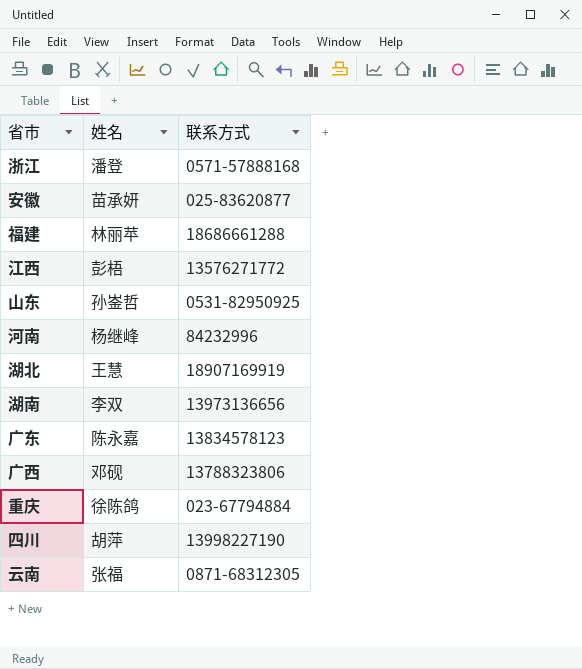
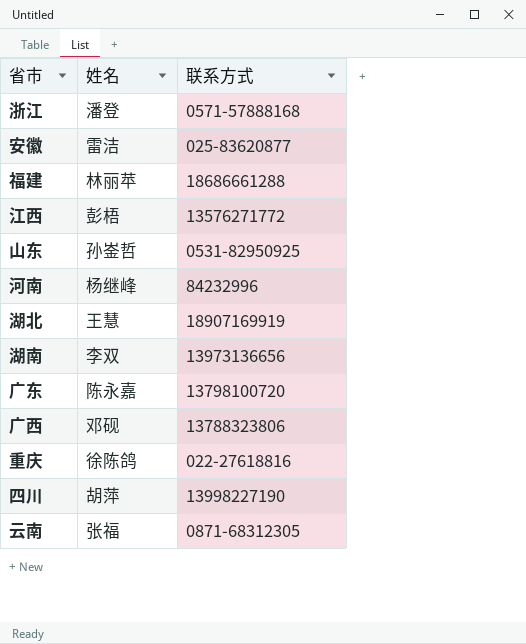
安徽 | 姓名: 苗承妍 -> 雷洁
广东 | 联系方式: 13834578123 -> 13798100720
重庆 | 联系方式: 023-67794884 -> 022-27618816

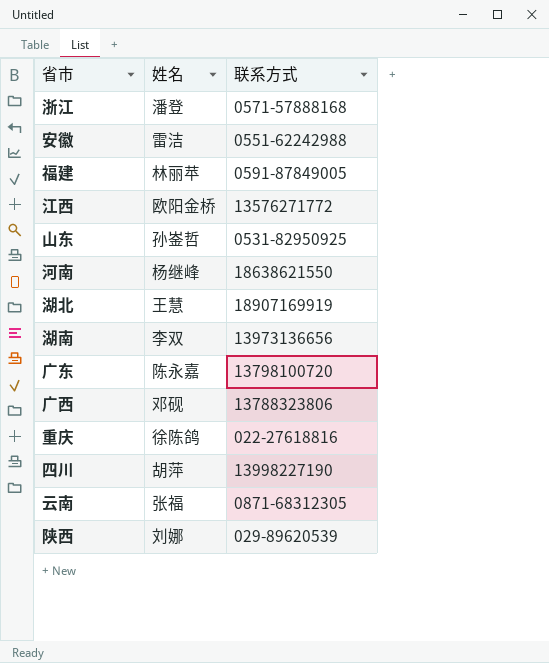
安徽 | 联系方式: 025-83620877 -> 0551-62242988
福建 | 联系方式: 18686661288 -> 0591-87849005
江西 | 姓名: 彭梧 -> 欧阳金桥
河南 | 联系方式: 84232996 -> 18638621550
row 陕西: none -> 刘娜 | 029-89620539

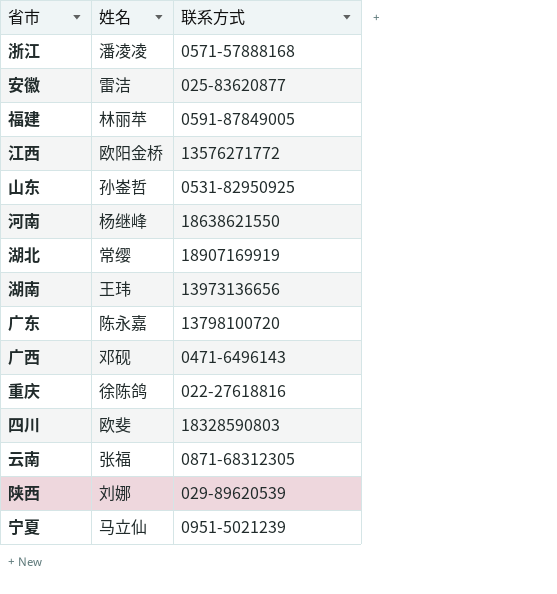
浙江 | 姓名: 潘登 -> 潘凌凌
安徽 | 联系方式: 0551-62242988 -> 025-83620877
湖北 | 姓名: 王慧 -> 常缨
湖南 | 姓名: 李双 -> 王玮
广西 | 联系方式: 13788323806 -> 0471-6496143
四川 | 姓名: 胡萍 -> 欧斐
四川 | 联系方式: 13998227190 -> 18328590803
row 宁夏: none -> 马立仙 | 0951-5021239

